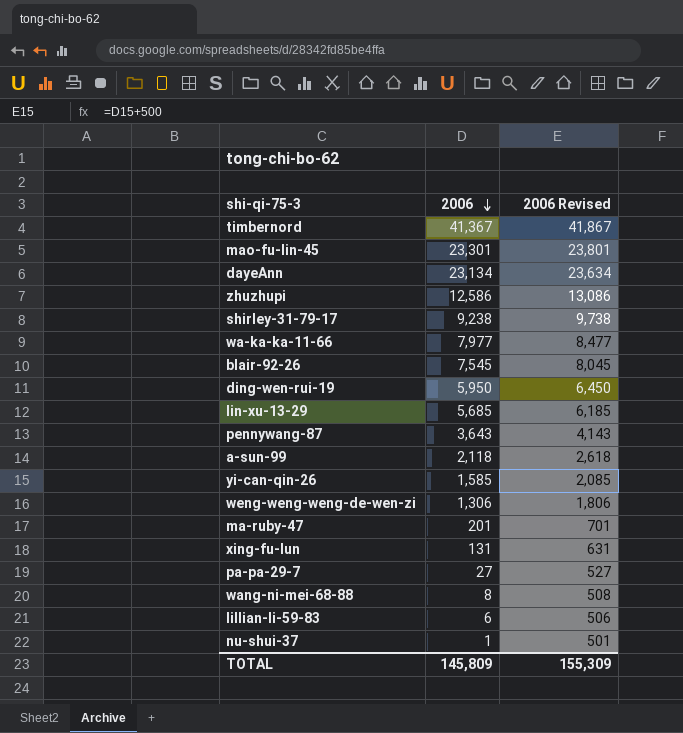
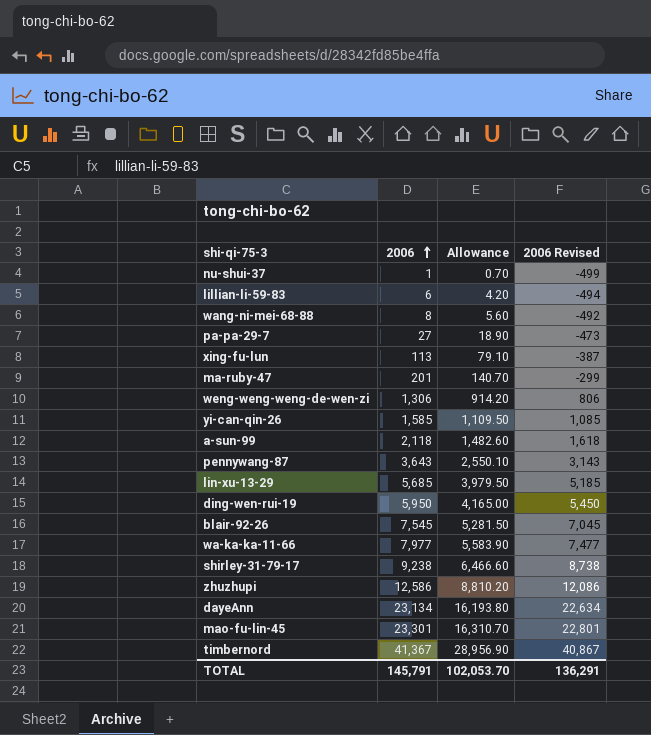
row order: 2006 descending -> 2006 ascending
column Allowance | formula: none -> [2006] * 0.7
column 2006 Revised | formula: [2006] + 500 -> [2006] - 500
xing-fu-lun | 2006: 131 -> 113
TOTAL | 2006: 145,809 -> 145,791
TOTAL | 2006 Revised: 155,309 -> 136,291

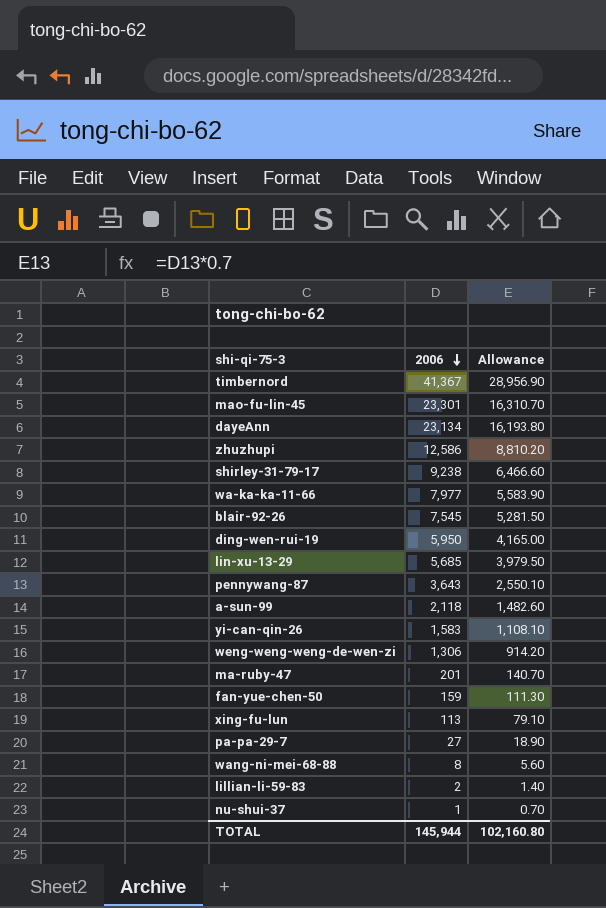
row order: 2006 ascending -> 2006 descending
column 2006 Revised | formula: [2006] - 500 -> none
yi-can-qin-26 | 2006: 1,585 -> 1,583
yi-can-qin-26 | Allowance: 1,109.50 -> 1,108.10
row fan-yue-chen-50: none -> 159 | 111.30
lillian-li-59-83 | 2006: 6 -> 2
lillian-li-59-83 | Allowance: 4.20 -> 1.40
TOTAL | 2006: 145,791 -> 145,944
TOTAL | Allowance: 102,053.70 -> 102,160.80

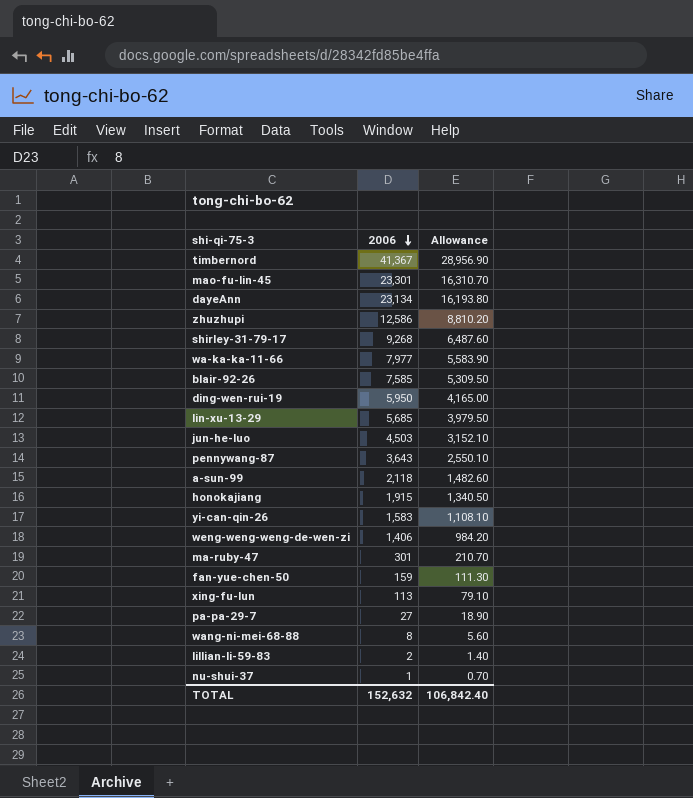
shirley-31-79-17 | 2006: 9,238 -> 9,268
shirley-31-79-17 | Allowance: 6,466.60 -> 6,487.60
blair-92-26 | 2006: 7,545 -> 7,585
blair-92-26 | Allowance: 5,281.50 -> 5,309.50
row jun-he-luo: none -> 4,503 | 3,152.10
row honokajiang: none -> 1,915 | 1,340.50
weng-weng-weng-de-wen-zi | 2006: 1,306 -> 1,406
weng-weng-weng-de-wen-zi | Allowance: 914.20 -> 984.20
ma-ruby-47 | 2006: 201 -> 301
ma-ruby-47 | Allowance: 140.70 -> 210.70
TOTAL | 2006: 145,944 -> 152,632
TOTAL | Allowance: 102,160.80 -> 106,842.40

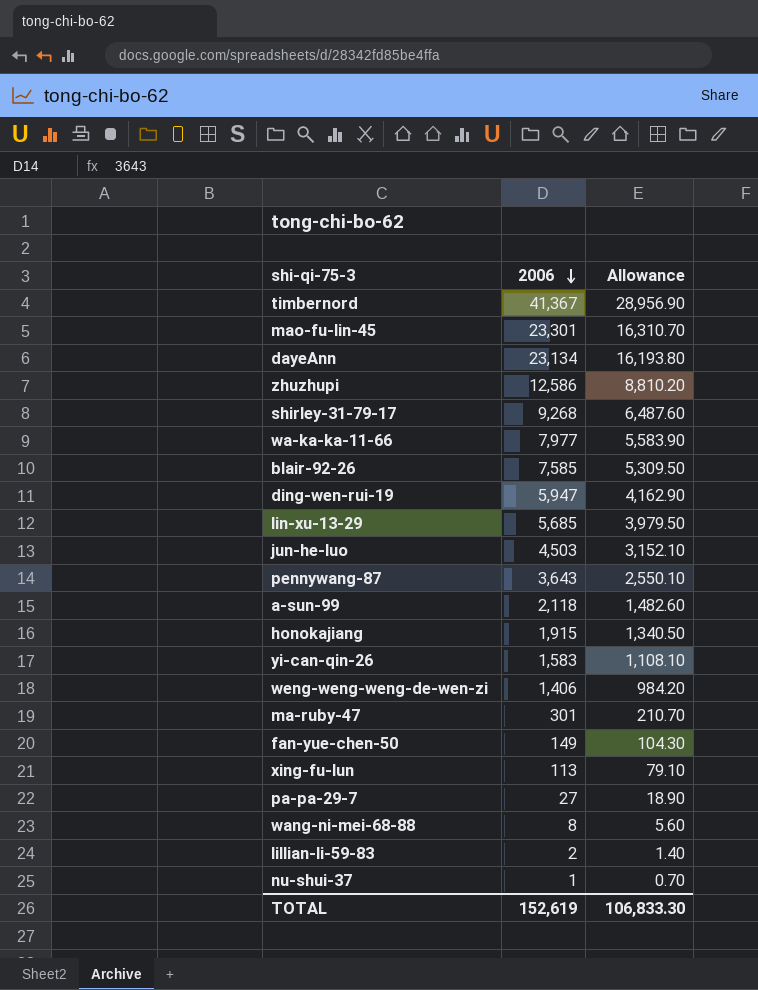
ding-wen-rui-19 | 2006: 5,950 -> 5,947
ding-wen-rui-19 | Allowance: 4,165.00 -> 4,162.90
fan-yue-chen-50 | 2006: 159 -> 149
fan-yue-chen-50 | Allowance: 111.30 -> 104.30
TOTAL | 2006: 152,632 -> 152,619
TOTAL | Allowance: 106,842.40 -> 106,833.30

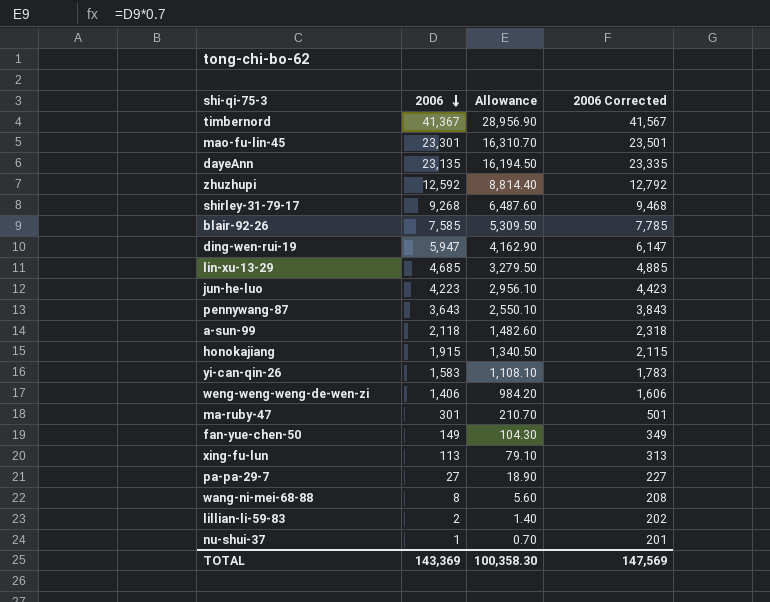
column 2006 Corrected | formula: none -> [2006] + 200
row wa-ka-ka-11-66: 7,977 | 5,583.90 -> none
dayeAnn | 2006: 23,134 -> 23,135
dayeAnn | Allowance: 16,193.80 -> 16,194.50
zhuzhupi | 2006: 12,586 -> 12,592
zhuzhupi | Allowance: 8,810.20 -> 8,814.40
lin-xu-13-29 | 2006: 5,685 -> 4,685
lin-xu-13-29 | Allowance: 3,979.50 -> 3,279.50
jun-he-luo | 2006: 4,503 -> 4,223
jun-he-luo | Allowance: 3,152.10 -> 2,956.10
TOTAL | 2006: 152,619 -> 143,369
TOTAL | Allowance: 106,833.30 -> 100,358.30

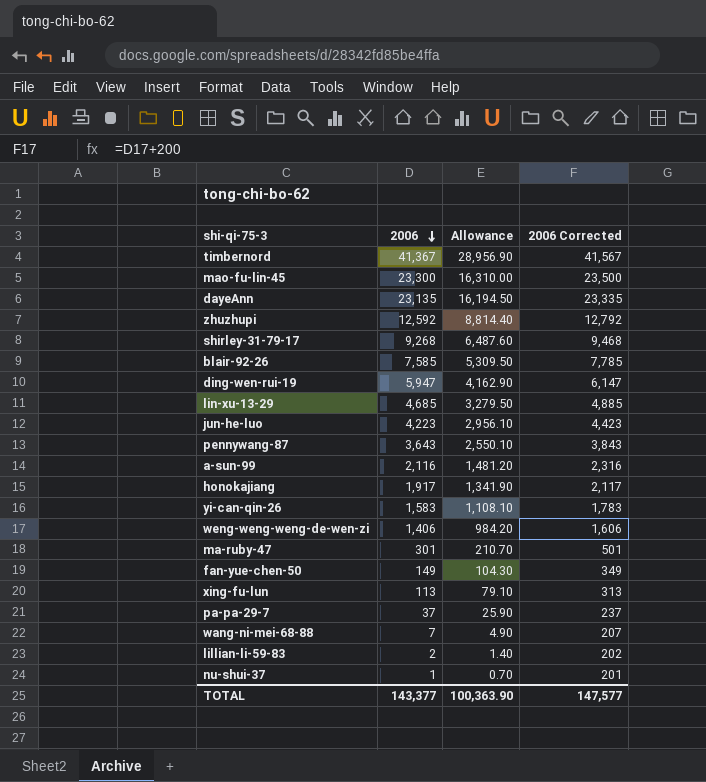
mao-fu-lin-45 | 2006: 23,301 -> 23,300
mao-fu-lin-45 | Allowance: 16,310.70 -> 16,310.00
mao-fu-lin-45 | 2006 Corrected: 23,501 -> 23,500
a-sun-99 | 2006: 2,118 -> 2,116
a-sun-99 | Allowance: 1,482.60 -> 1,481.20
a-sun-99 | 2006 Corrected: 2,318 -> 2,316
honokajiang | 2006: 1,915 -> 1,917
honokajiang | Allowance: 1,340.50 -> 1,341.90
honokajiang | 2006 Corrected: 2,115 -> 2,117
pa-pa-29-7 | 2006: 27 -> 37
pa-pa-29-7 | Allowance: 18.90 -> 25.90
pa-pa-29-7 | 2006 Corrected: 227 -> 237
wang-ni-mei-68-88 | 2006: 8 -> 7
wang-ni-mei-68-88 | Allowance: 5.60 -> 4.90
wang-ni-mei-68-88 | 2006 Corrected: 208 -> 207
TOTAL | 2006: 143,369 -> 143,377
TOTAL | Allowance: 100,358.30 -> 100,363.90
TOTAL | 2006 Corrected: 147,569 -> 147,577

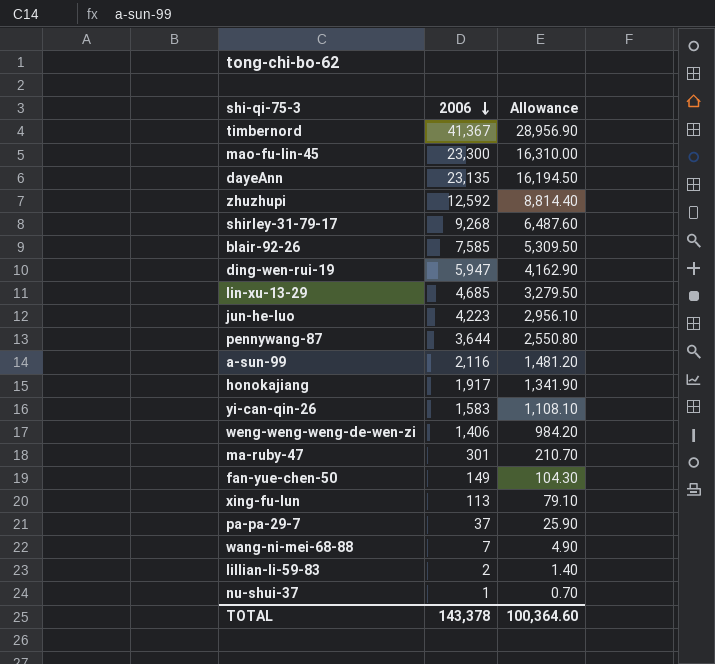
column 2006 Corrected | formula: [2006] + 200 -> none
pennywang-87 | 2006: 3,643 -> 3,644
pennywang-87 | Allowance: 2,550.10 -> 2,550.80
TOTAL | 2006: 143,377 -> 143,378
TOTAL | Allowance: 100,363.90 -> 100,364.60

